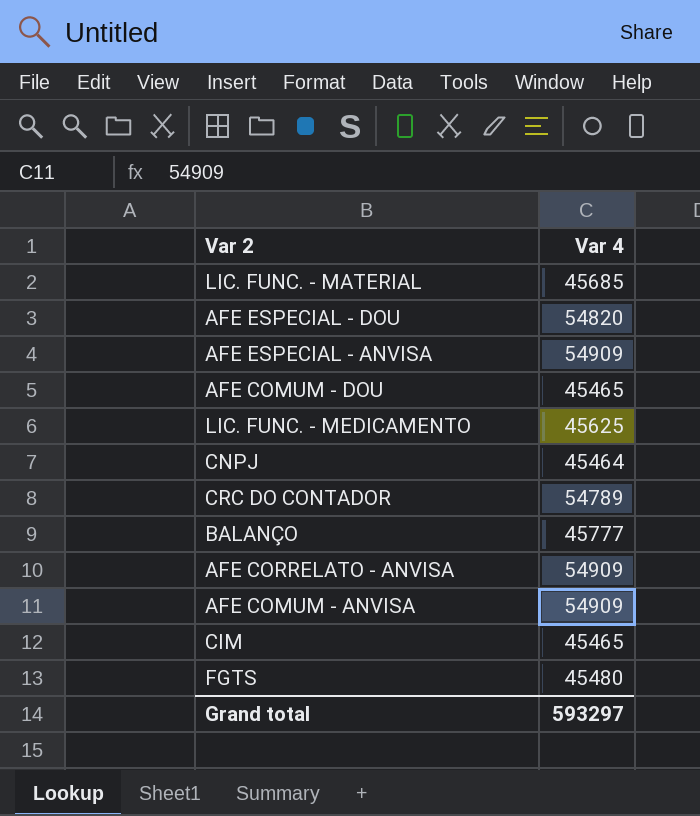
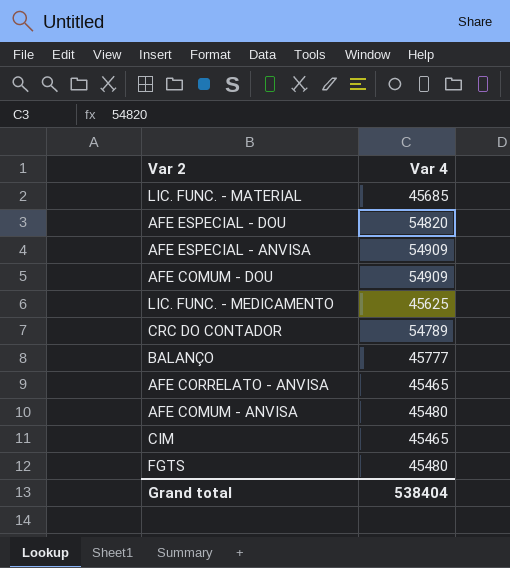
row CNPJ: 45464 -> none
AFE COMUM - DOU | Var 4: 45465 -> 54909
AFE CORRELATO - ANVISA | Var 4: 54909 -> 45465
AFE COMUM - ANVISA | Var 4: 54909 -> 45480
Grand total | Var 4: 593297 -> 538404

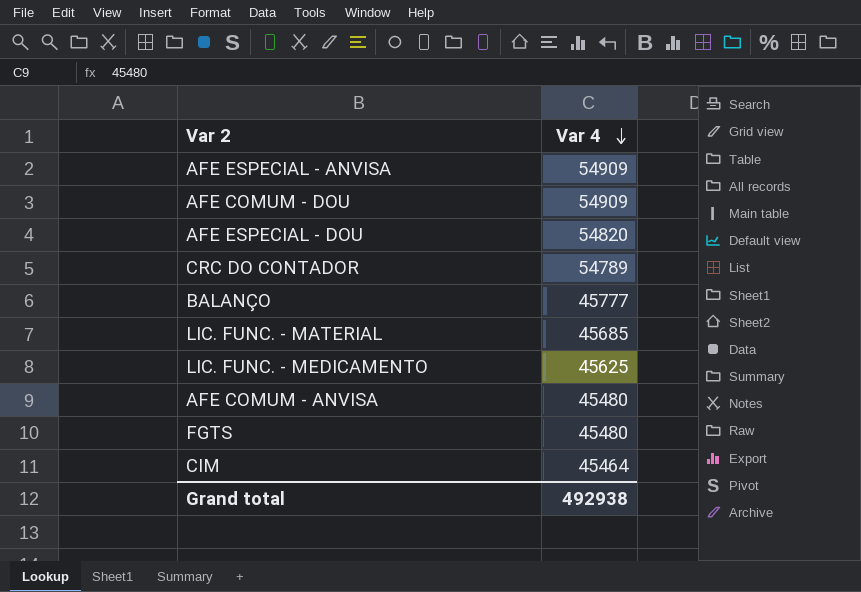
row order: none -> Var 4 descending
row AFE CORRELATO - ANVISA: 45465 -> none
CIM | Var 4: 45465 -> 45464
Grand total | Var 4: 538404 -> 492938

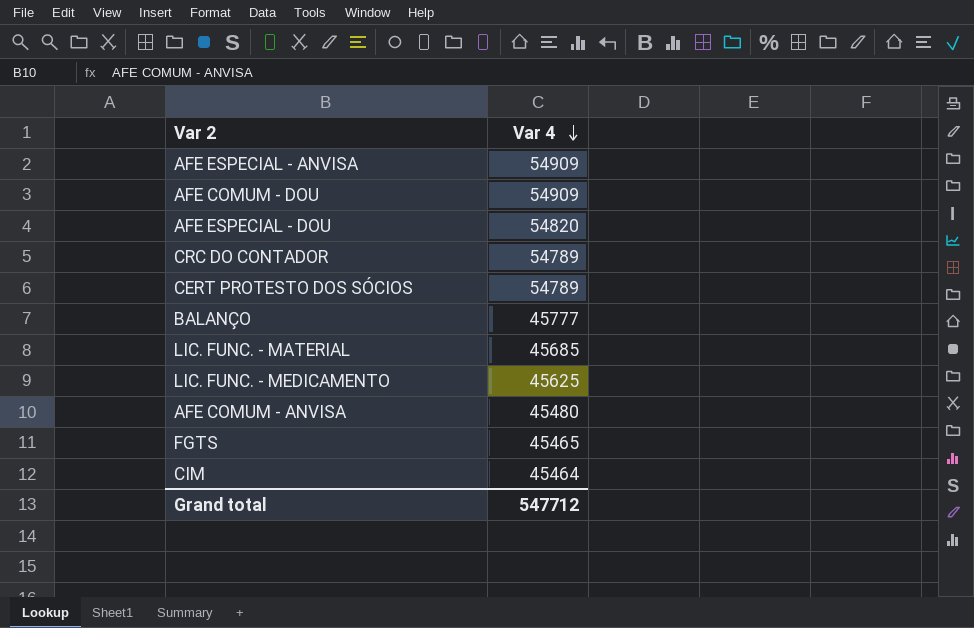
row CERT PROTESTO DOS SÓCIOS: none -> 54789
FGTS | Var 4: 45480 -> 45465
Grand total | Var 4: 492938 -> 547712

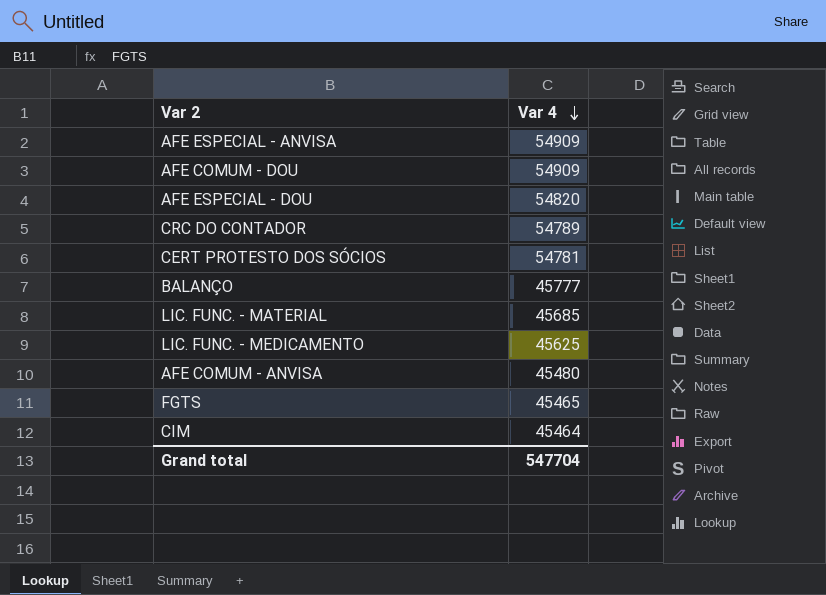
CERT PROTESTO DOS SÓCIOS | Var 4: 54789 -> 54781
Grand total | Var 4: 547712 -> 547704

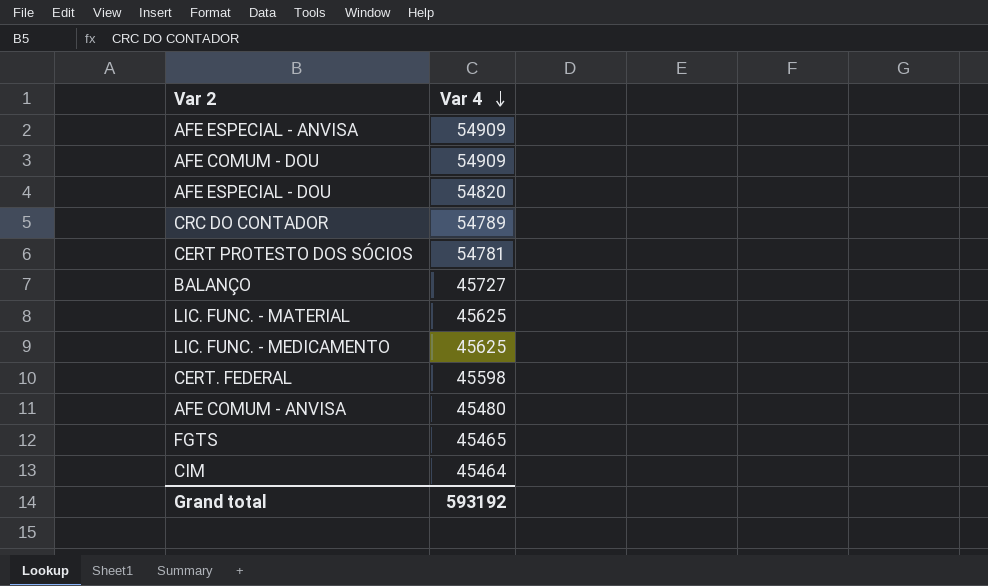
BALANÇO | Var 4: 45777 -> 45727
LIC. FUNC. - MATERIAL | Var 4: 45685 -> 45625
row CERT. FEDERAL: none -> 45598
Grand total | Var 4: 547704 -> 593192

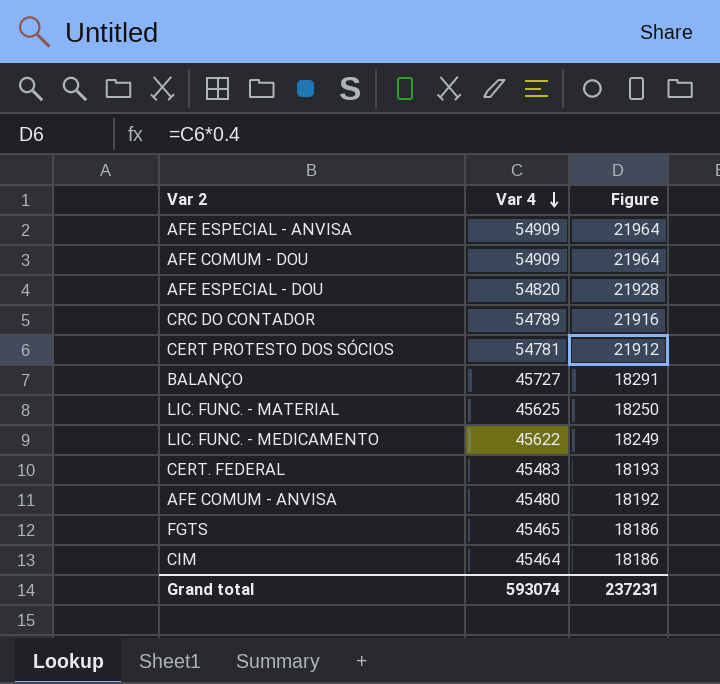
column Figure | formula: none -> [Var 4] * 0.4
LIC. FUNC. - MEDICAMENTO | Var 4: 45625 -> 45622
CERT. FEDERAL | Var 4: 45598 -> 45483
Grand total | Var 4: 593192 -> 593074

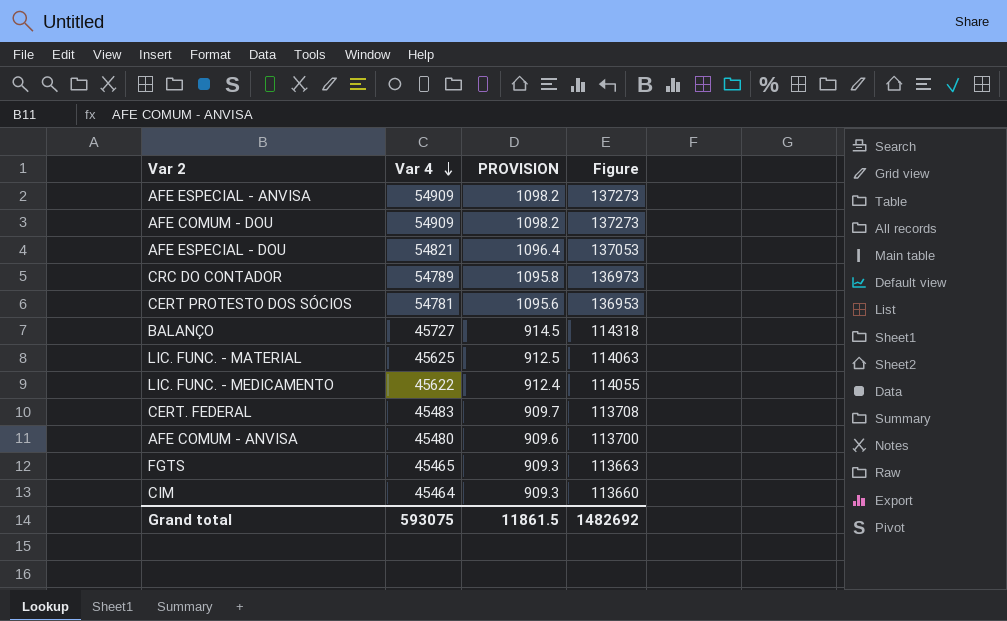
column PROVISION | formula: none -> [Var 4] * 0.02
column Figure | formula: [Var 4] * 0.4 -> [Var 4] * 2.5
AFE ESPECIAL - DOU | Var 4: 54820 -> 54821
Grand total | Var 4: 593074 -> 593075
Grand total | Figure: 237231 -> 1482692

